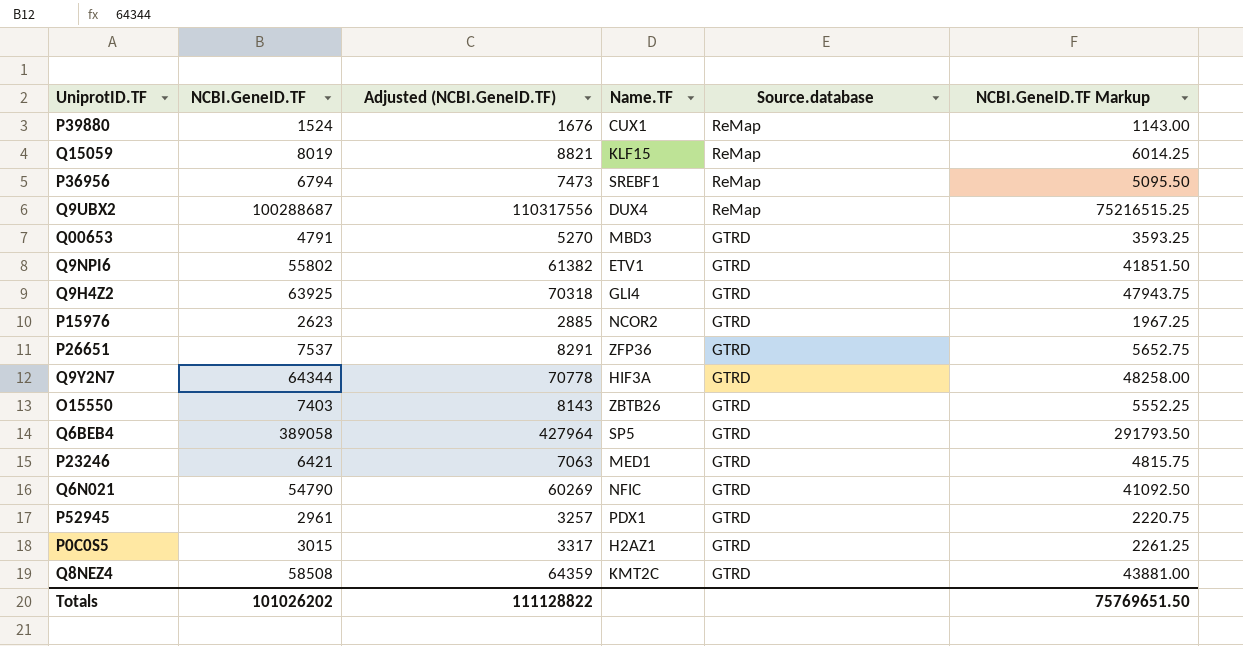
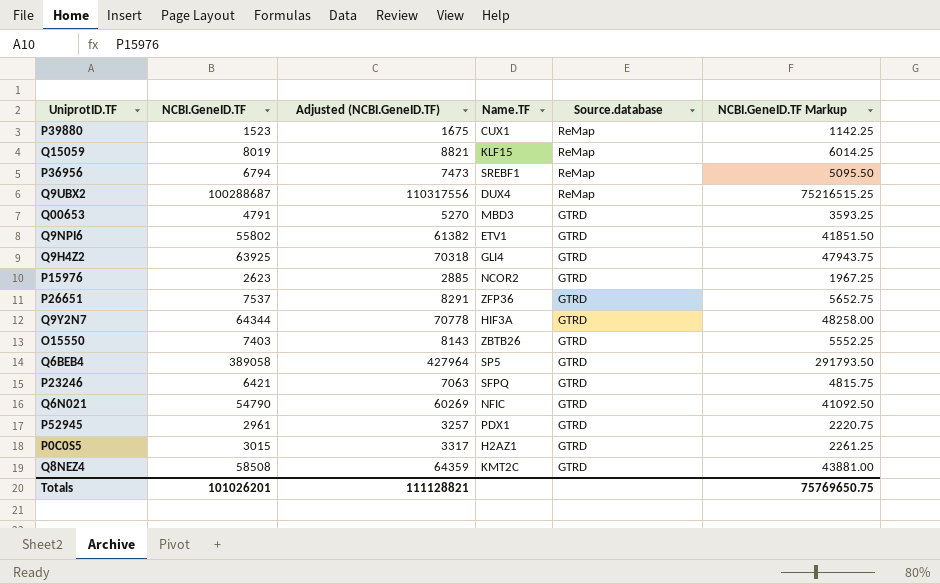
P39880 | NCBI.GeneID.TF: 1524 -> 1523
P39880 | Adjusted (NCBI.GeneID.TF): 1676 -> 1675
P39880 | NCBI.GeneID.TF Markup: 1143.00 -> 1142.25
P23246 | Name.TF: MED1 -> SFPQ
Totals | NCBI.GeneID.TF: 101026202 -> 101026201
Totals | Adjusted (NCBI.GeneID.TF): 111128822 -> 111128821
Totals | NCBI.GeneID.TF Markup: 75769651.50 -> 75769650.75

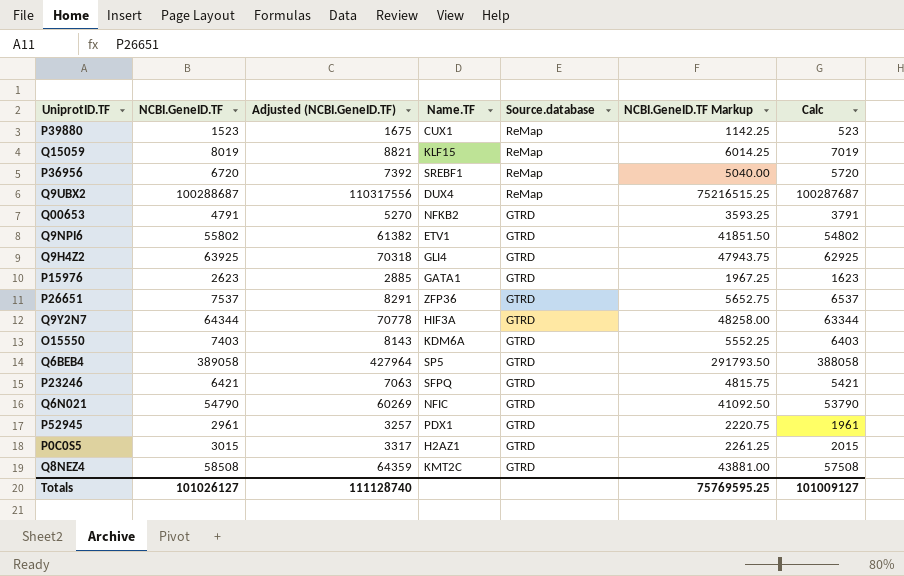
column Calc | formula: none -> [NCBI.GeneID.TF] - 1000
P36956 | NCBI.GeneID.TF: 6794 -> 6720
P36956 | Adjusted (NCBI.GeneID.TF): 7473 -> 7392
P36956 | NCBI.GeneID.TF Markup: 5095.50 -> 5040.00
Q00653 | Name.TF: MBD3 -> NFKB2
P15976 | Name.TF: NCOR2 -> GATA1
O15550 | Name.TF: ZBTB26 -> KDM6A
Totals | NCBI.GeneID.TF: 101026201 -> 101026127
Totals | Adjusted (NCBI.GeneID.TF): 111128821 -> 111128740
Totals | NCBI.GeneID.TF Markup: 75769650.75 -> 75769595.25

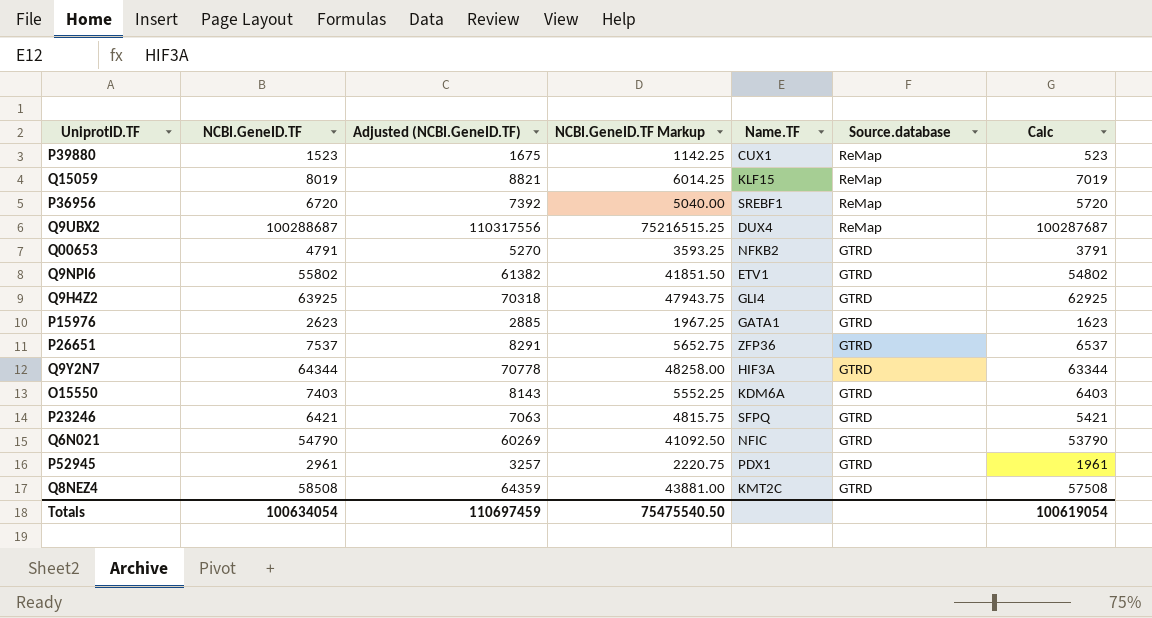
column NCBI.GeneID.TF Markup | position: 6 -> 4
row Q6BEB4: 389058 | 427964 | SP5 | GTRD | 291793.50 | 388058 -> none
row P0C0S5: 3015 | 3317 | H2AZ1 | GTRD | 2261.25 | 2015 -> none
Totals | NCBI.GeneID.TF: 101026127 -> 100634054
Totals | Adjusted (NCBI.GeneID.TF): 111128740 -> 110697459
Totals | NCBI.GeneID.TF Markup: 75769595.25 -> 75475540.50
Totals | Calc: 101009127 -> 100619054

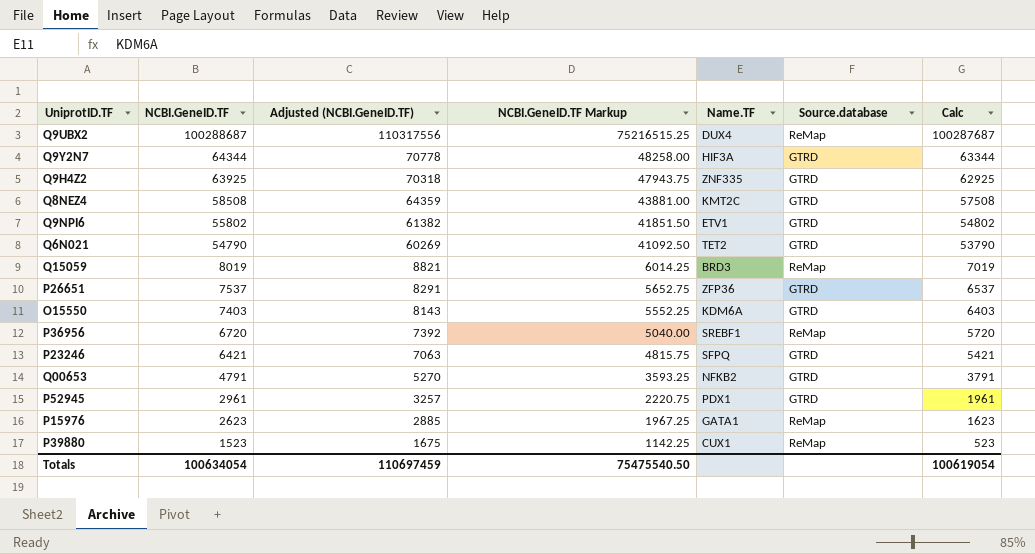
row order: Source.database descending -> NCBI.GeneID.TF descending
Q9H4Z2 | Name.TF: GLI4 -> ZNF335
Q6N021 | Name.TF: NFIC -> TET2
Q15059 | Name.TF: KLF15 -> BRD3
P15976 | Source.database: GTRD -> ReMap

